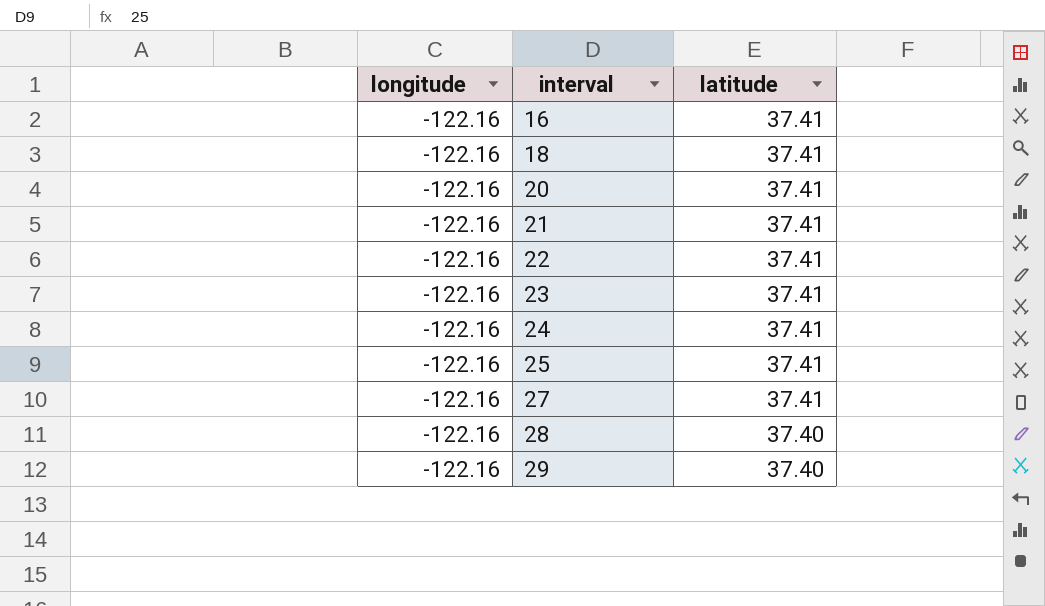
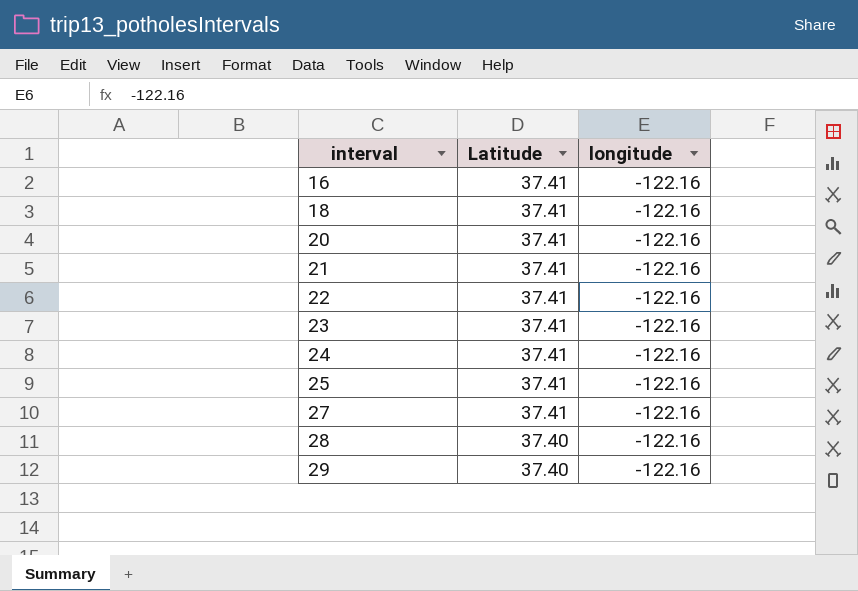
column name: latitude -> Latitude
column longitude | position: 1 -> 3

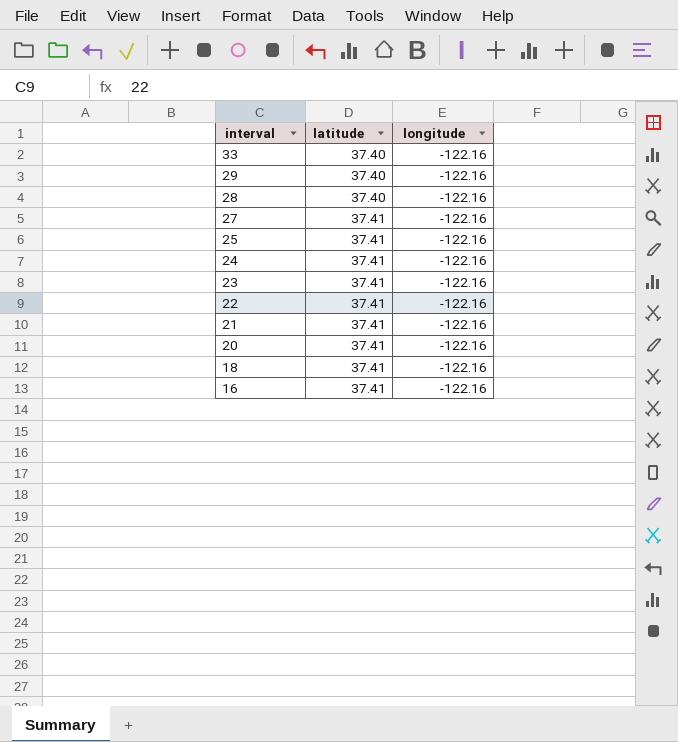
row order: interval ascending -> interval descending
column name: Latitude -> latitude
row 33: none -> 37.40 | -122.16

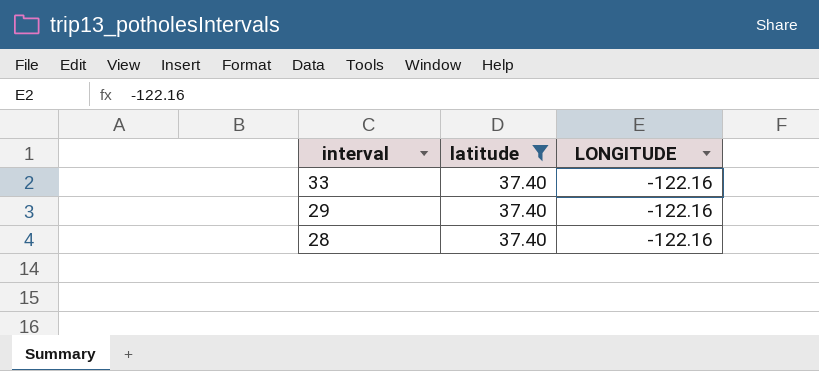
filter: none -> latitude = 37.40
column name: longitude -> LONGITUDE

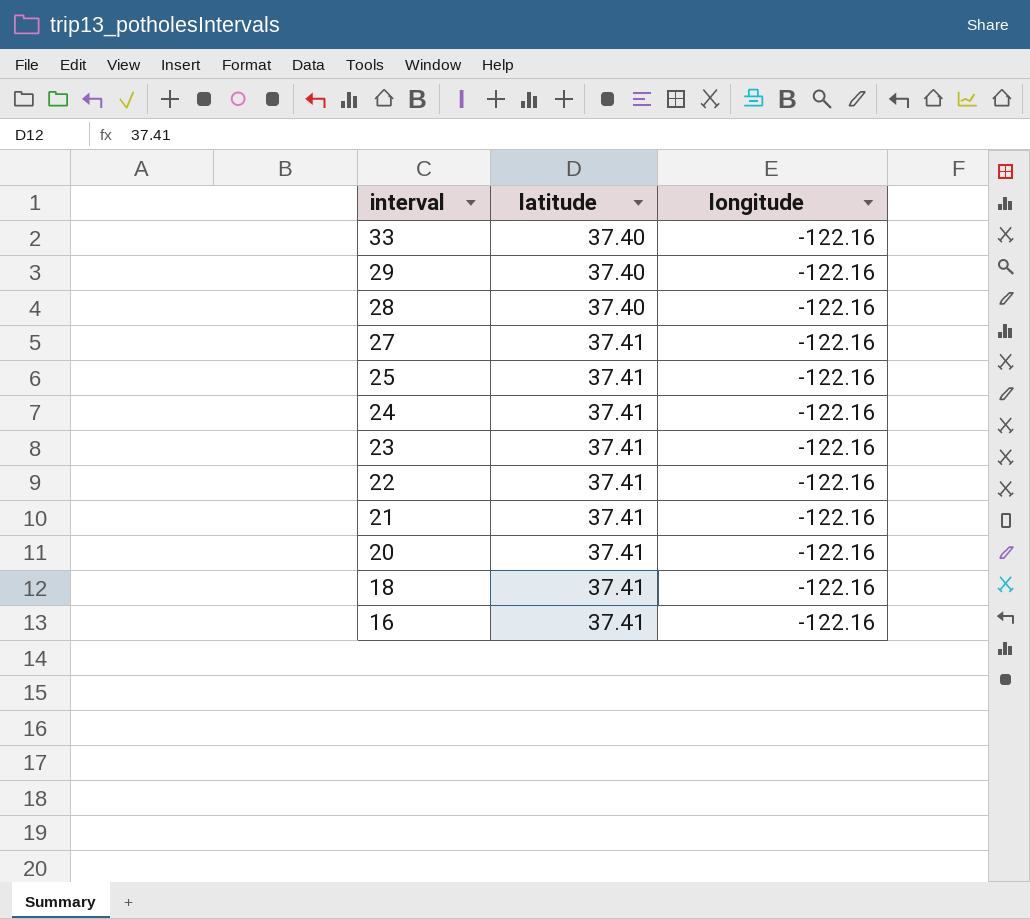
filter: latitude = 37.40 -> none
column name: LONGITUDE -> longitude

